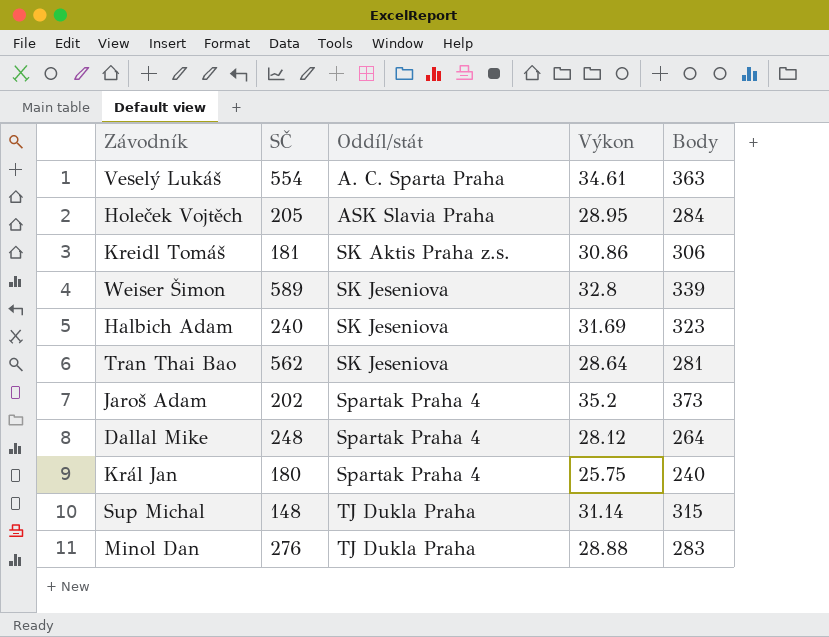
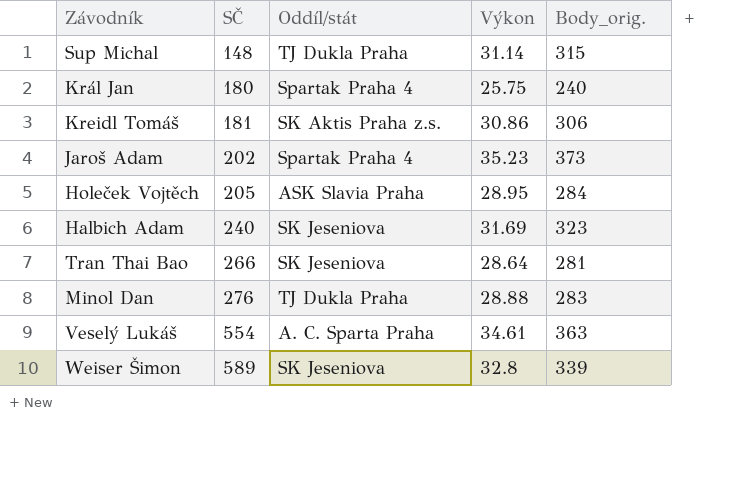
row order: Oddíl/stát ascending -> SČ ascending
column name: Body -> Body_orig.
row Dallal Mike: 248 | Spartak Praha 4 | 28.12 | 264 -> none
Jaroš Adam | Výkon: 35.2 -> 35.23
Tran Thai Bao | SČ: 562 -> 266

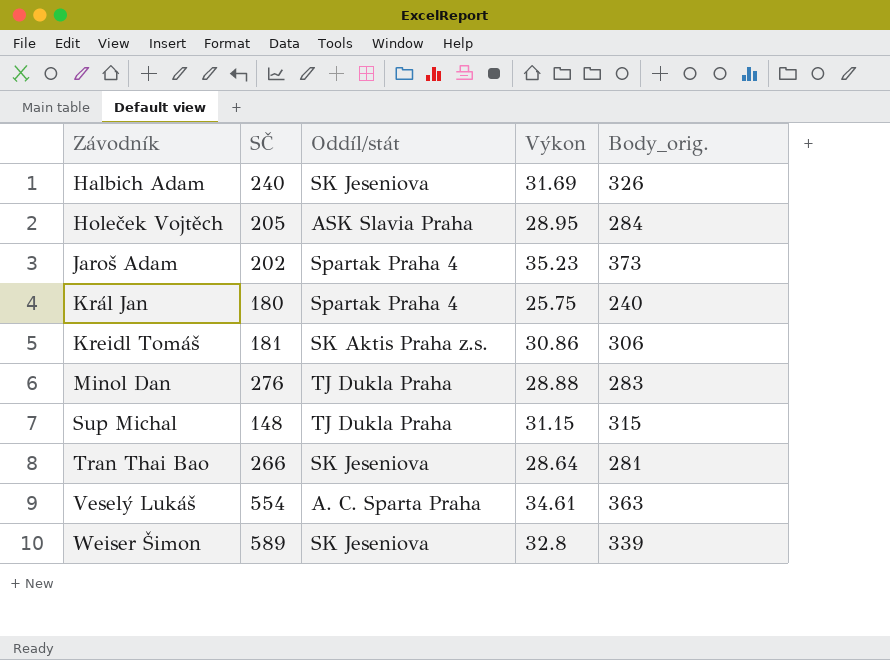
row order: SČ ascending -> Závodník ascending
Halbich Adam | Body_orig.: 323 -> 326
Sup Michal | Výkon: 31.14 -> 31.15

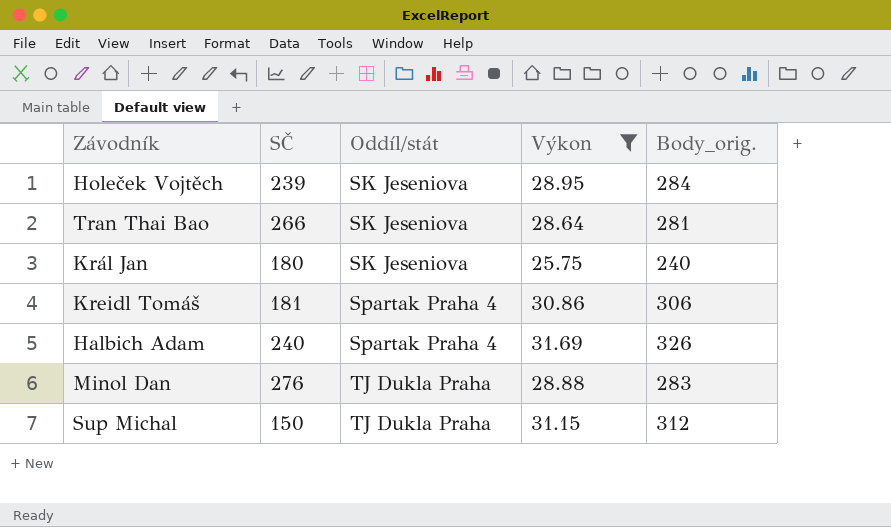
filter: none -> Výkon <= 31.69
row order: Závodník ascending -> Oddíl/stát ascending
Holeček Vojtěch | SČ: 205 -> 239
Holeček Vojtěch | Oddíl/stát: ASK Slavia Praha -> SK Jeseniova
Král Jan | Oddíl/stát: Spartak Praha 4 -> SK Jeseniova
Kreidl Tomáš | Oddíl/stát: SK Aktis Praha z.s. -> Spartak Praha 4
Halbich Adam | Oddíl/stát: SK Jeseniova -> Spartak Praha 4
Sup Michal | SČ: 148 -> 150
Sup Michal | Body_orig.: 315 -> 312

